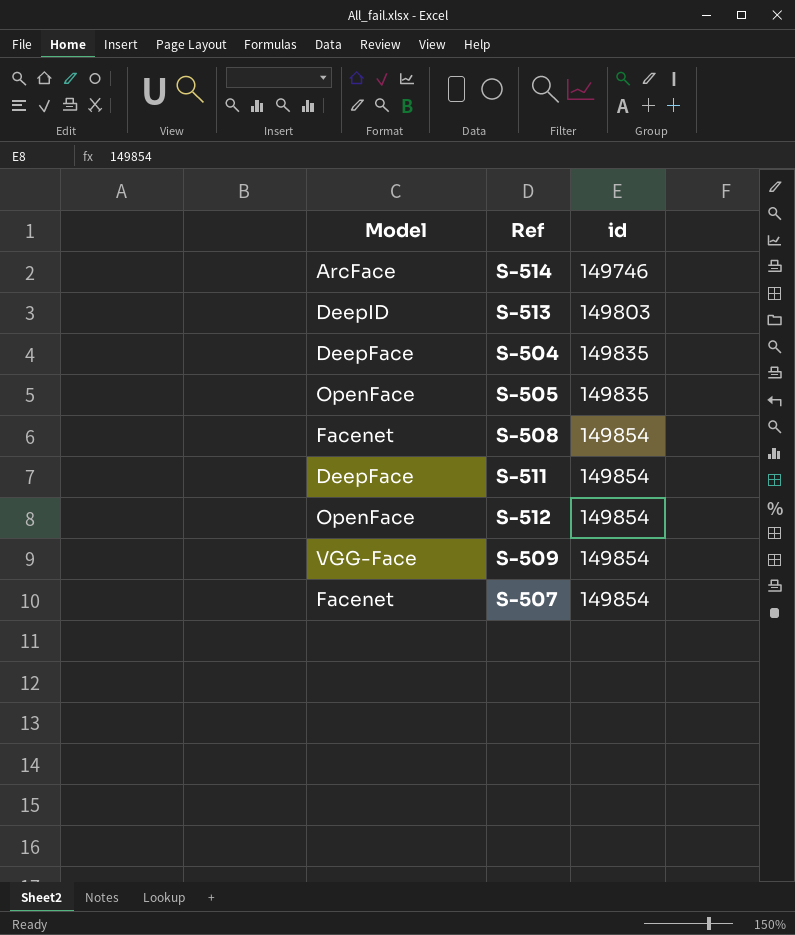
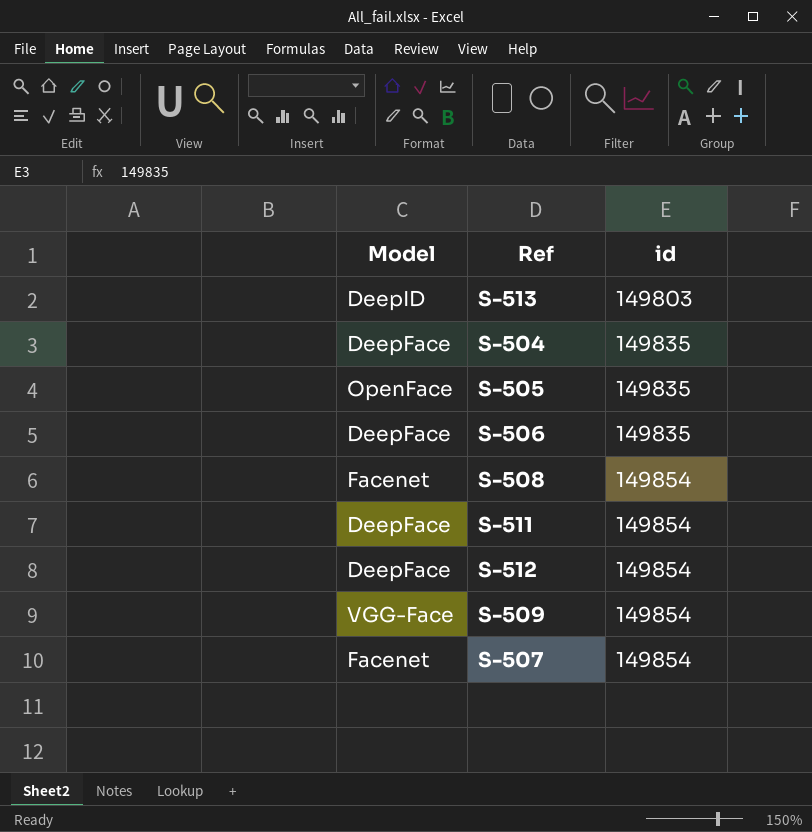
row S-514: ArcFace | 149746 -> none
row S-506: none -> DeepFace | 149835
S-512 | Model: OpenFace -> DeepFace

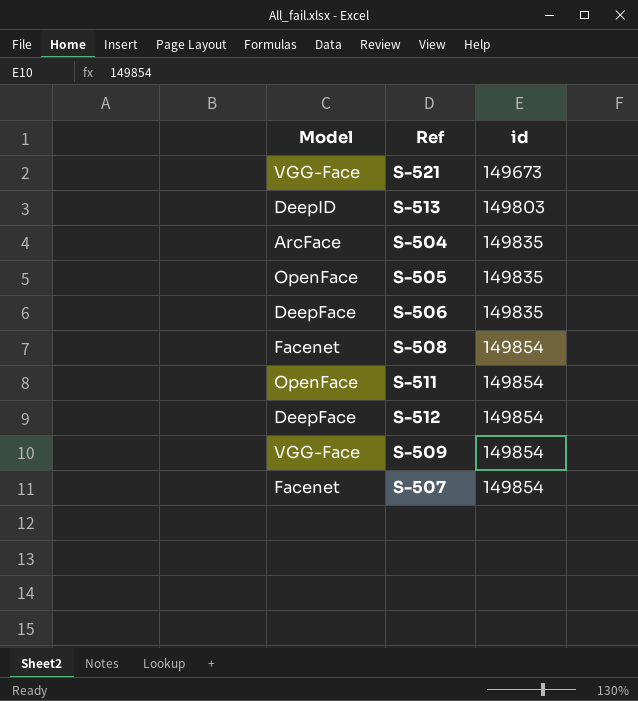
row S-521: none -> VGG-Face | 149673
S-504 | Model: DeepFace -> ArcFace
S-511 | Model: DeepFace -> OpenFace

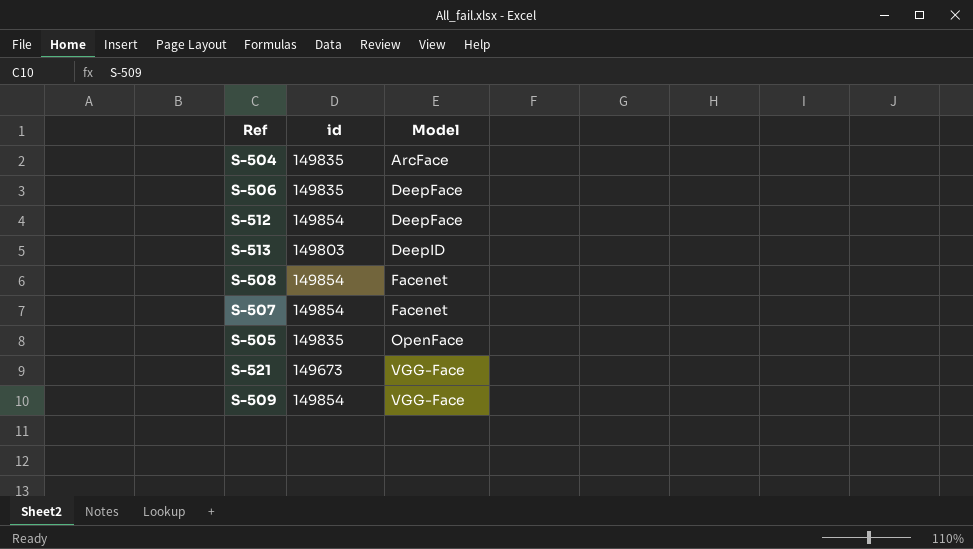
row order: id ascending -> Model ascending
column Model | position: 1 -> 3
row S-511: OpenFace | 149854 -> none

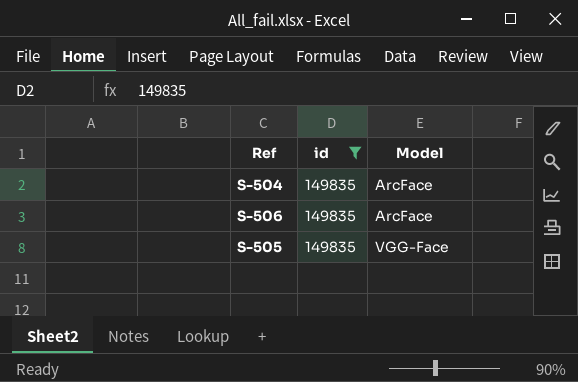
filter: none -> id = 149835
S-506 | Model: DeepFace -> ArcFace
S-505 | Model: OpenFace -> VGG-Face

